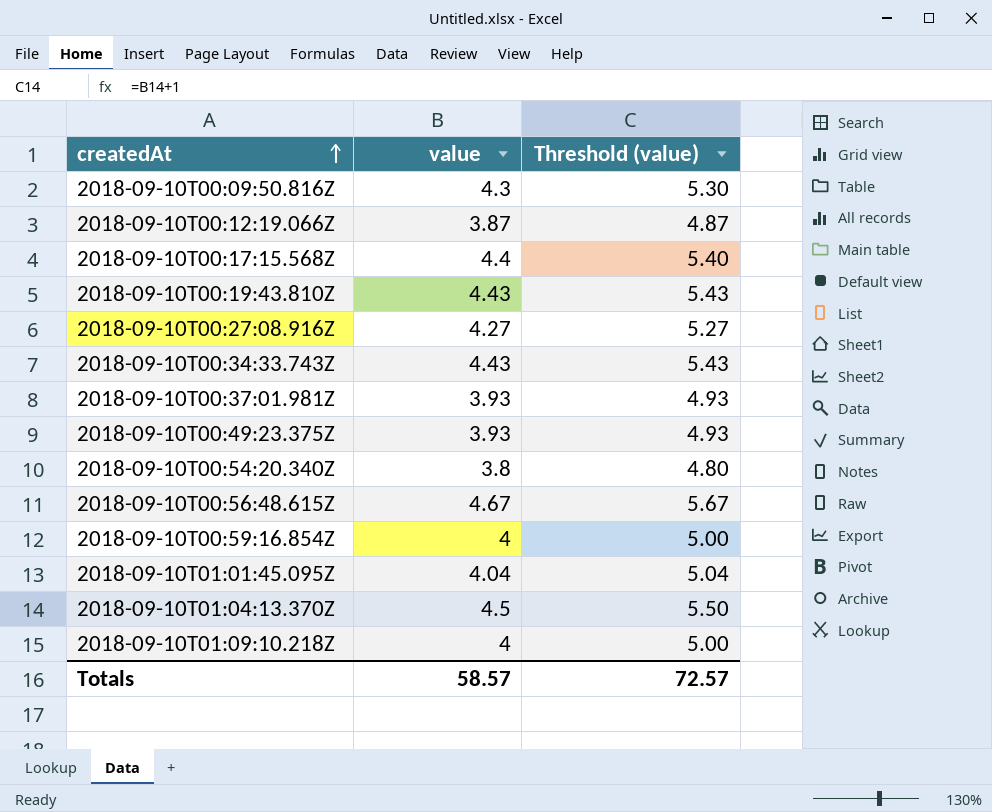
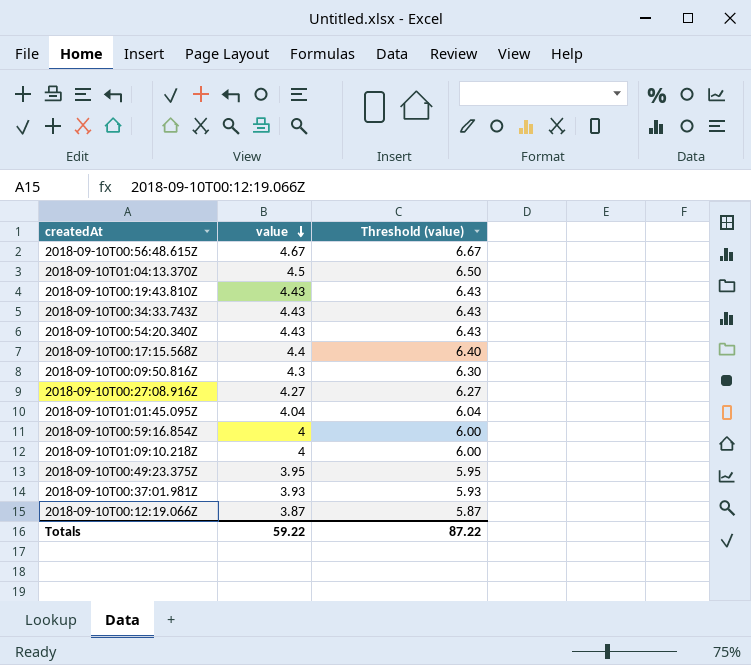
row order: createdAt ascending -> value descending
column Threshold (value) | formula: [value] + 1 -> [value] + 2
2018-09-10T00:54:20.340Z | value: 3.8 -> 4.43
2018-09-10T00:49:23.375Z | value: 3.93 -> 3.95
Totals | value: 58.57 -> 59.22
Totals | Threshold (value): 72.57 -> 87.22

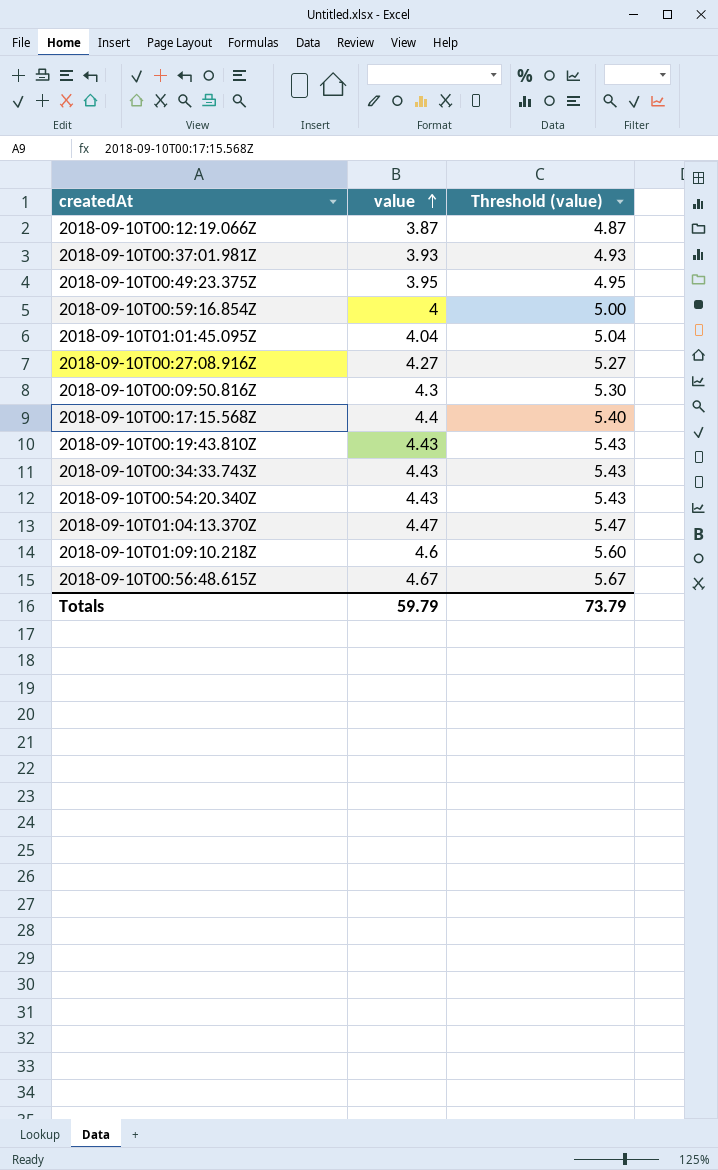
row order: value descending -> value ascending
column Threshold (value) | formula: [value] + 2 -> [value] + 1
2018-09-10T01:04:13.370Z | value: 4.5 -> 4.47
2018-09-10T01:09:10.218Z | value: 4 -> 4.6
Totals | value: 59.22 -> 59.79
Totals | Threshold (value): 87.22 -> 73.79

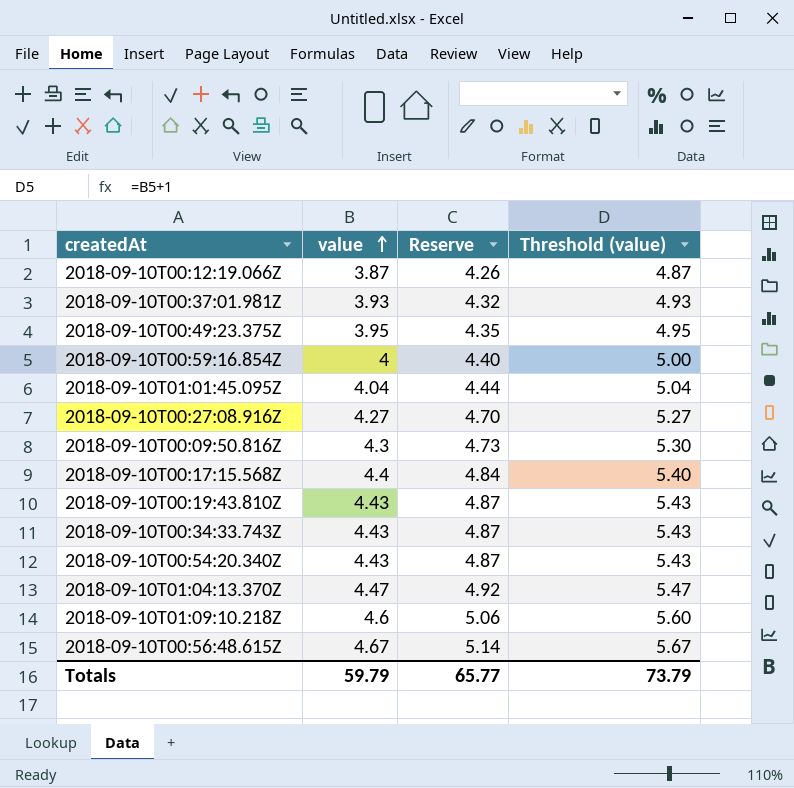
column Reserve | formula: none -> [value] * 1.1

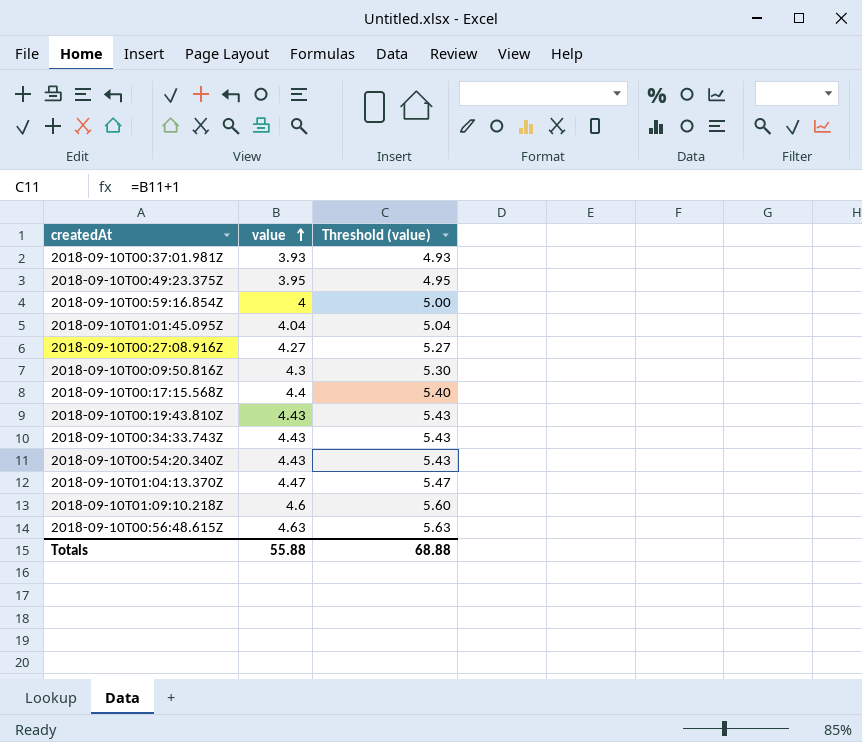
column Reserve | formula: [value] * 1.1 -> none
row 2018-09-10T00:12:19.066Z: 3.87 | 4.26 | 4.87 -> none
2018-09-10T00:56:48.615Z | value: 4.67 -> 4.63
2018-09-10T00:56:48.615Z | Threshold (value): 5.67 -> 5.63
Totals | value: 59.79 -> 55.88
Totals | Threshold (value): 73.79 -> 68.88

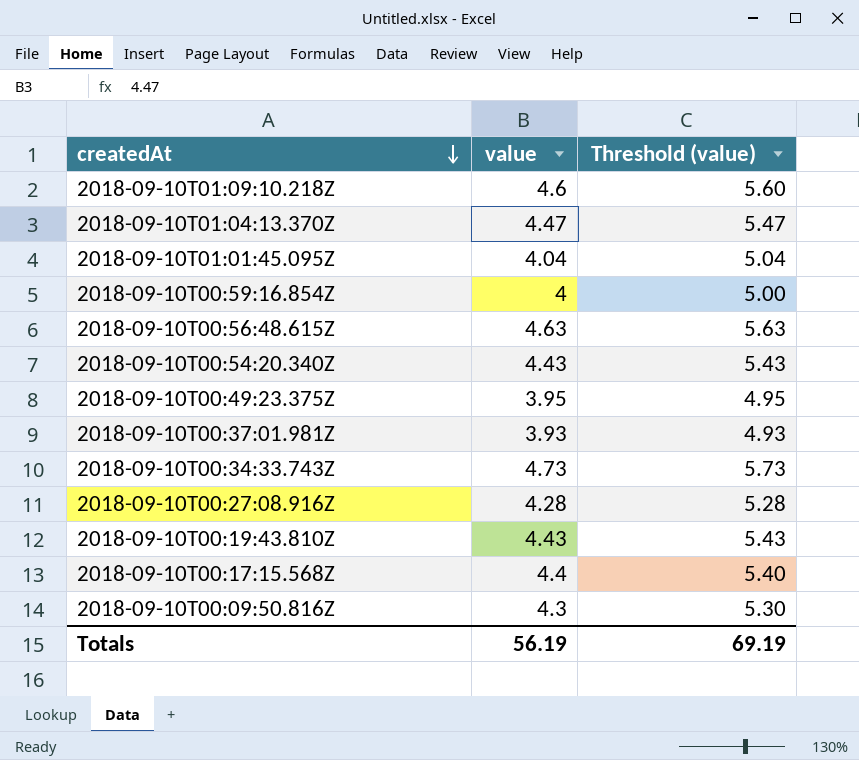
row order: value ascending -> createdAt descending
2018-09-10T00:34:33.743Z | value: 4.43 -> 4.73
2018-09-10T00:34:33.743Z | Threshold (value): 5.43 -> 5.73
2018-09-10T00:27:08.916Z | value: 4.27 -> 4.28
2018-09-10T00:27:08.916Z | Threshold (value): 5.27 -> 5.28
Totals | value: 55.88 -> 56.19
Totals | Threshold (value): 68.88 -> 69.19

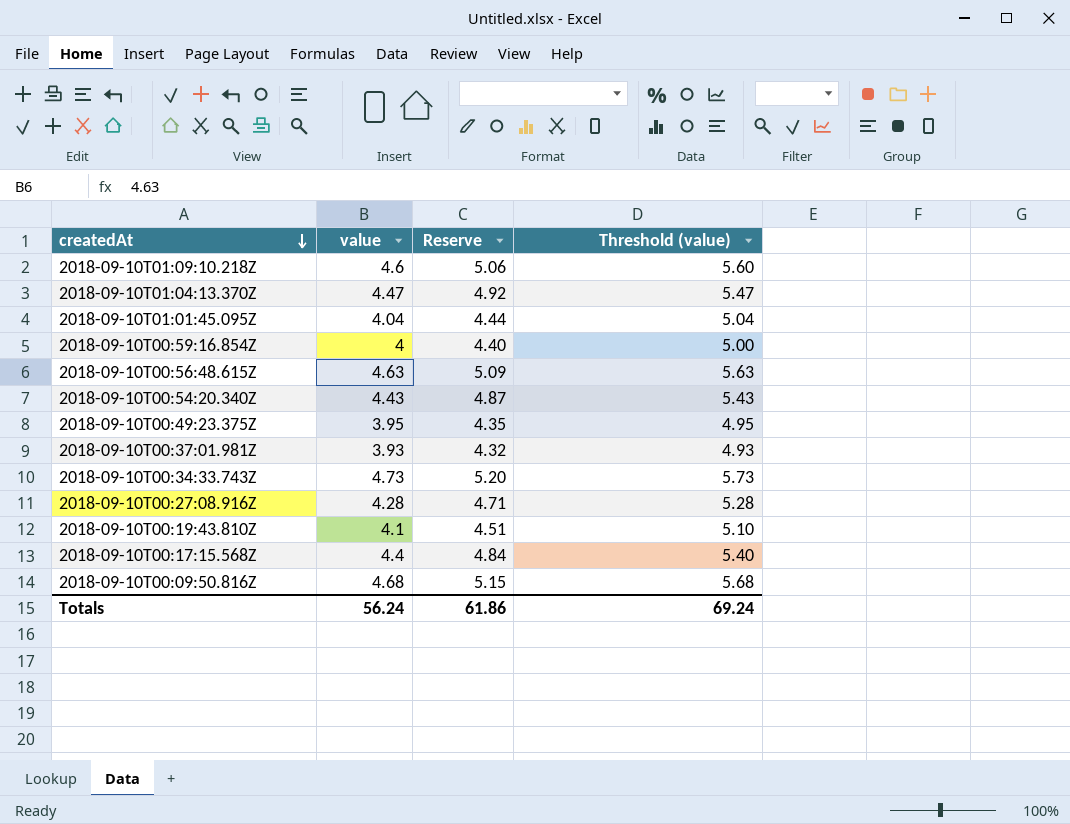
column Reserve | formula: none -> [value] * 1.1
2018-09-10T00:19:43.810Z | value: 4.43 -> 4.1
2018-09-10T00:19:43.810Z | Threshold (value): 5.43 -> 5.10
2018-09-10T00:09:50.816Z | value: 4.3 -> 4.68
2018-09-10T00:09:50.816Z | Threshold (value): 5.30 -> 5.68
Totals | value: 56.19 -> 56.24
Totals | Threshold (value): 69.19 -> 69.24

